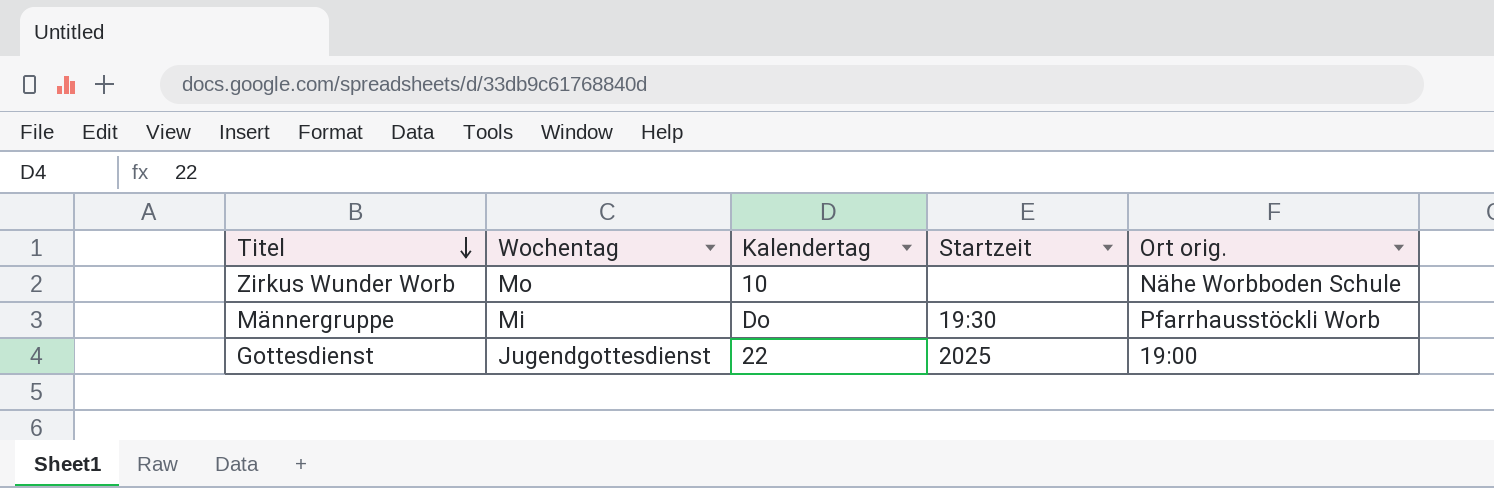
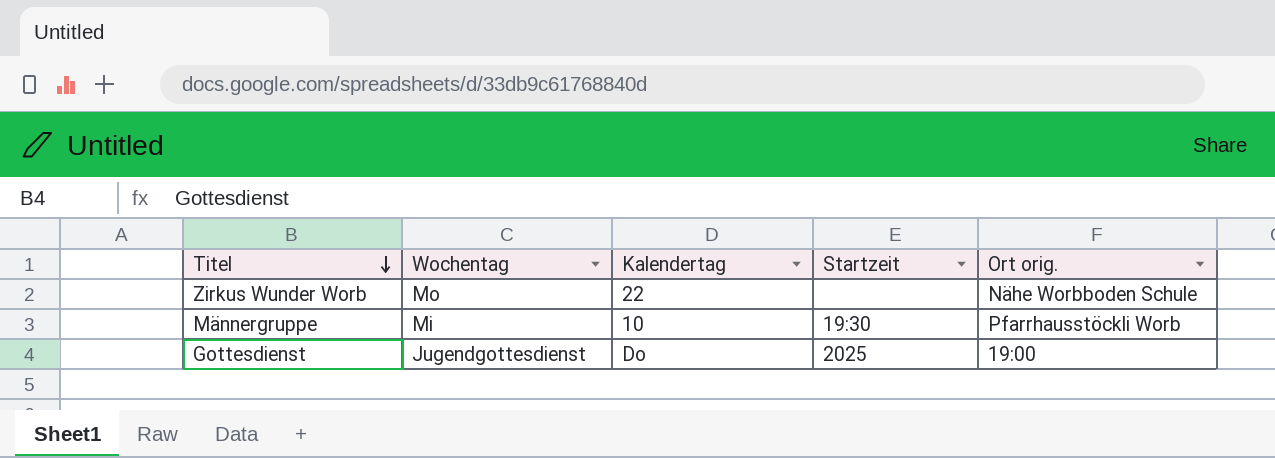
Zirkus Wunder Worb | Kalendertag: 10 -> 22
Männergruppe | Kalendertag: Do -> 10
Gottesdienst | Kalendertag: 22 -> Do

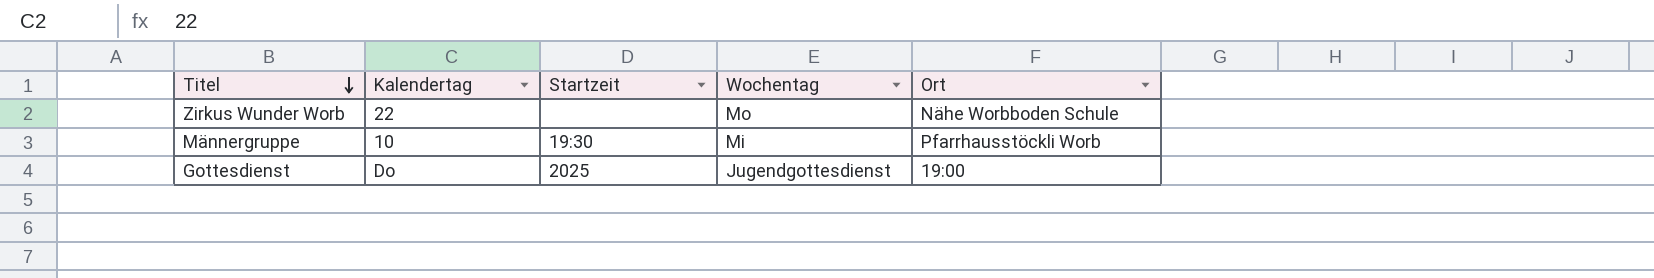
column Wochentag | position: 2 -> 4
column name: Ort orig. -> Ort

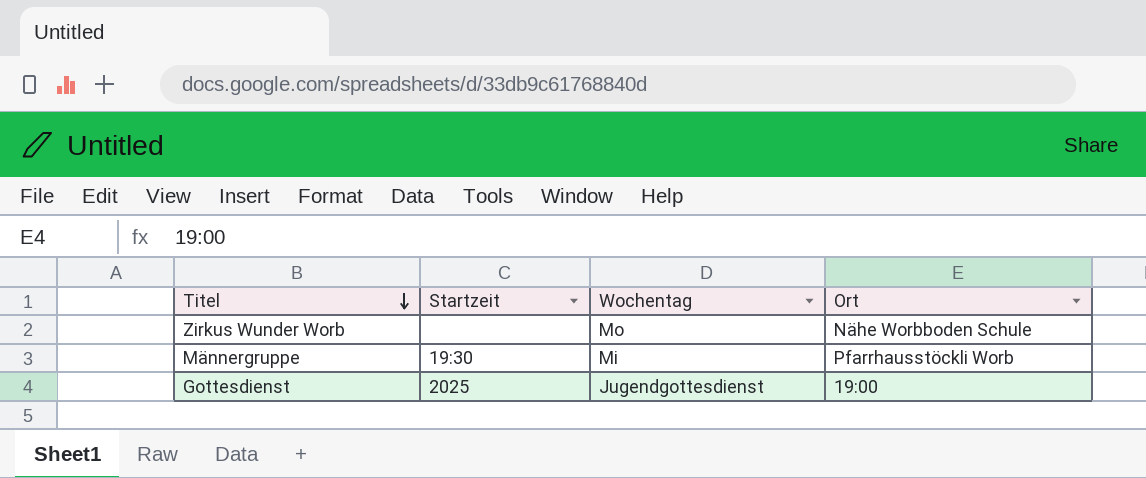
column Kalendertag | position: 2 -> none

